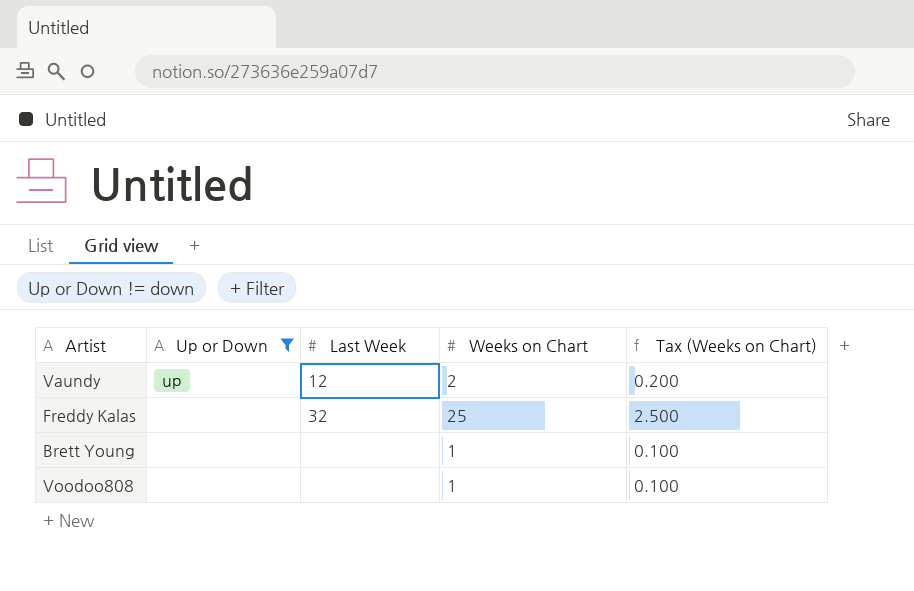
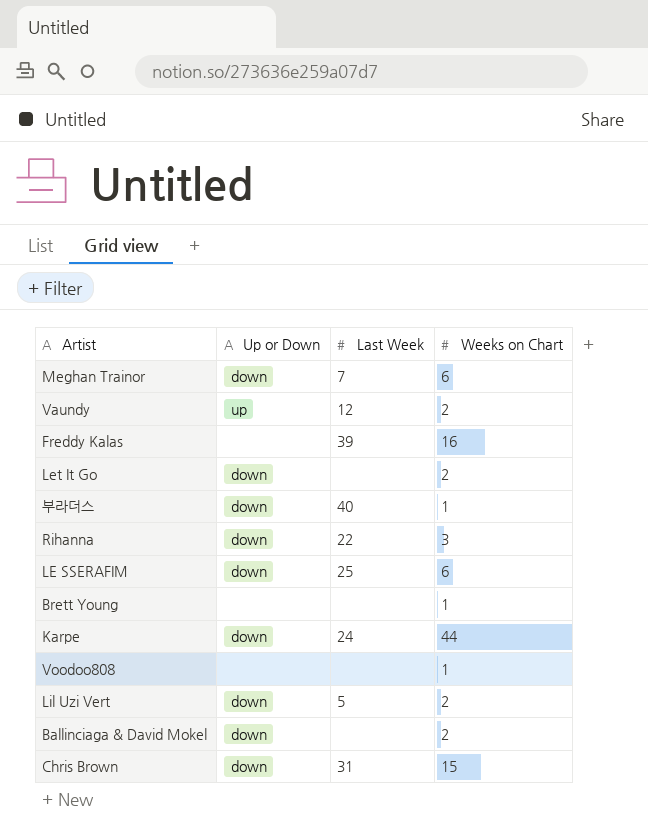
filter: Up or Down != down -> none
column Tax (Weeks on Chart) | formula: [Weeks on Chart] * 0.1 -> none
Freddy Kalas | Last Week: 32 -> 39
Freddy Kalas | Weeks on Chart: 25 -> 16

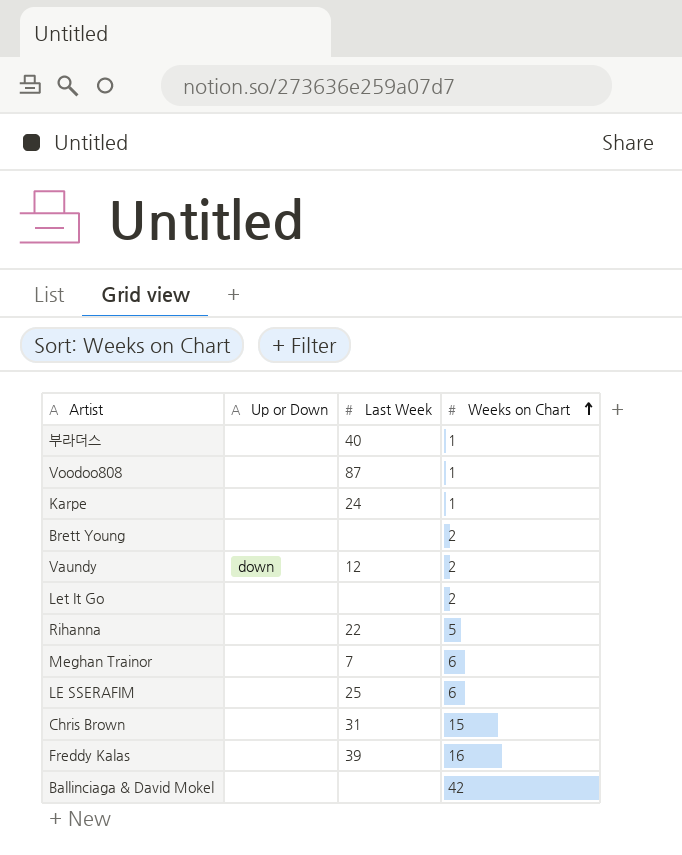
row order: none -> Weeks on Chart ascending
row Lil Uzi Vert: down | 5 | 2 -> none
부라더스 | Up or Down: down -> none
Voodoo808 | Last Week: none -> 87
Karpe | Up or Down: down -> none
Karpe | Weeks on Chart: 44 -> 1
Brett Young | Weeks on Chart: 1 -> 2
Vaundy | Up or Down: up -> down
Let It Go | Up or Down: down -> none
Rihanna | Up or Down: down -> none
Rihanna | Weeks on Chart: 3 -> 5
Meghan Trainor | Up or Down: down -> none
LE SSERAFIM | Up or Down: down -> none
Chris Brown | Up or Down: down -> none
Ballinciaga & David Mokel | Up or Down: down -> none
Ballinciaga & David Mokel | Weeks on Chart: 2 -> 42

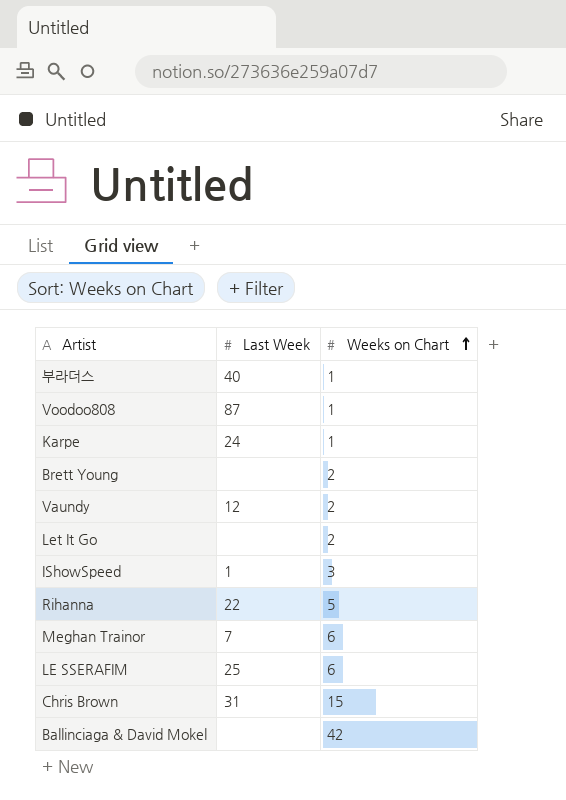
column Up or Down | position: 2 -> none
row Freddy Kalas: none | 39 | 16 -> none
row IShowSpeed: none -> 1 | 3

